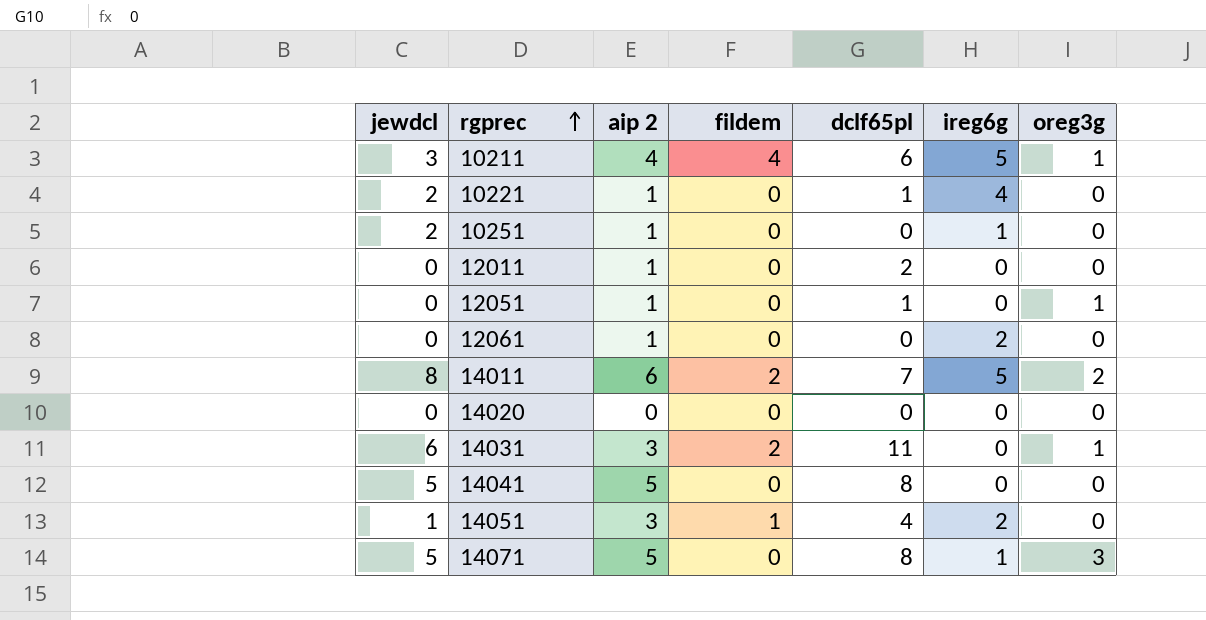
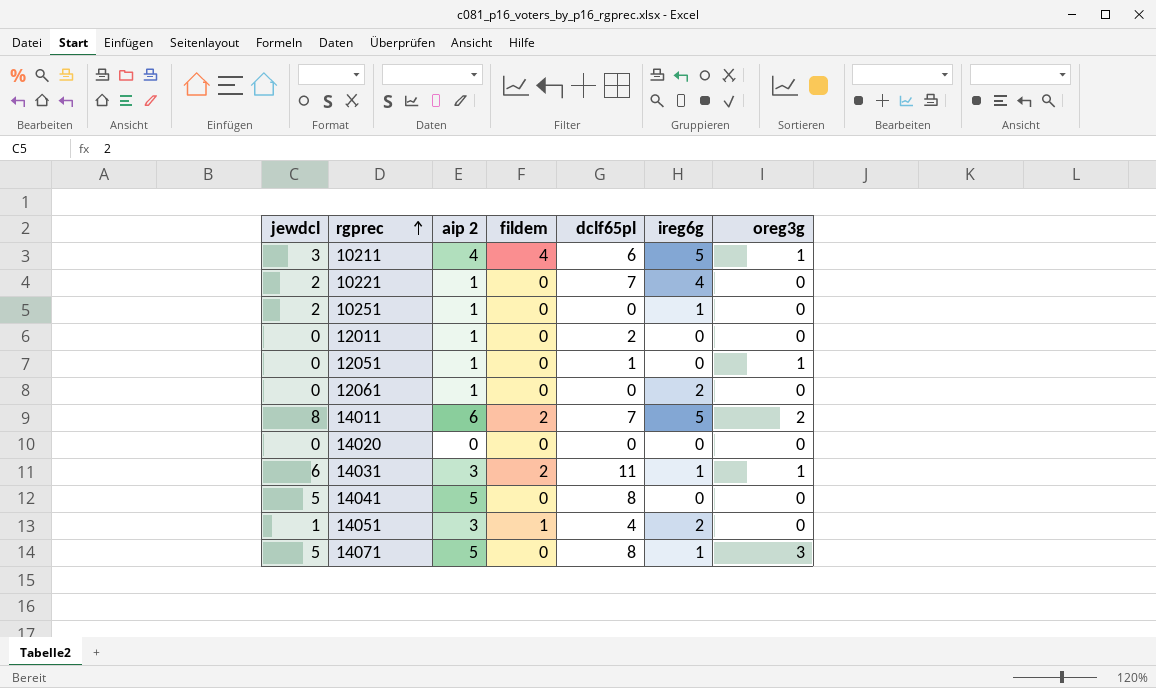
10221 | dclf65pl: 1 -> 7
14031 | ireg6g: 0 -> 1

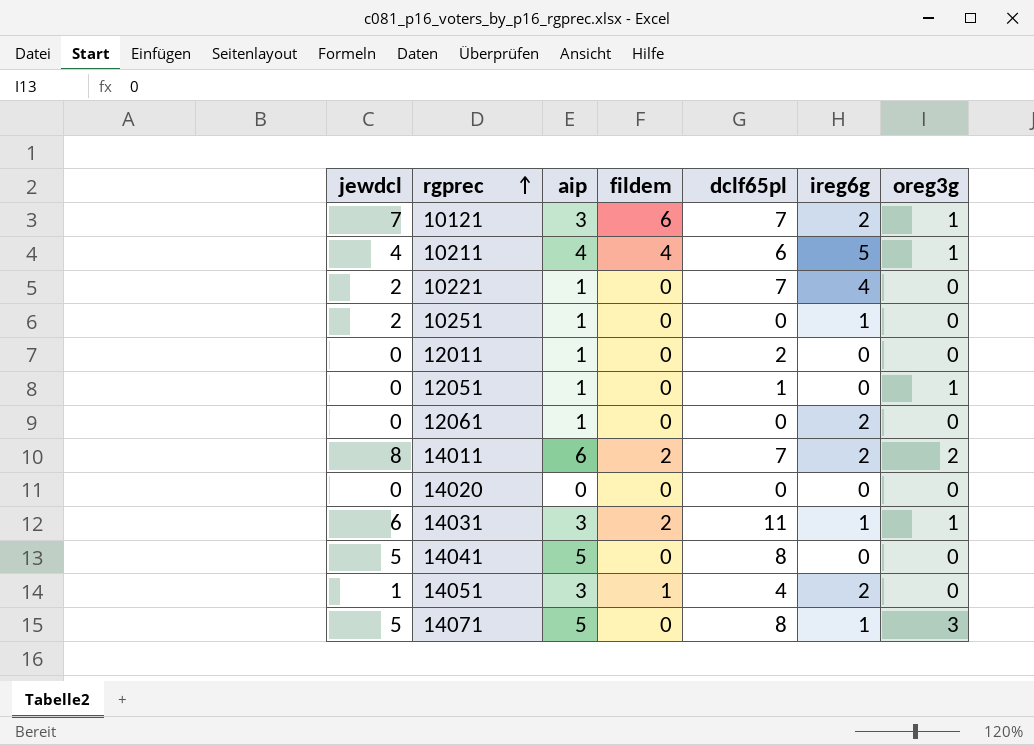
column name: aip 2 -> aip
row 10121: none -> 7 | 3 | 6 | 7 | 2 | 1
10211 | jewdcl: 3 -> 4
14011 | ireg6g: 5 -> 2

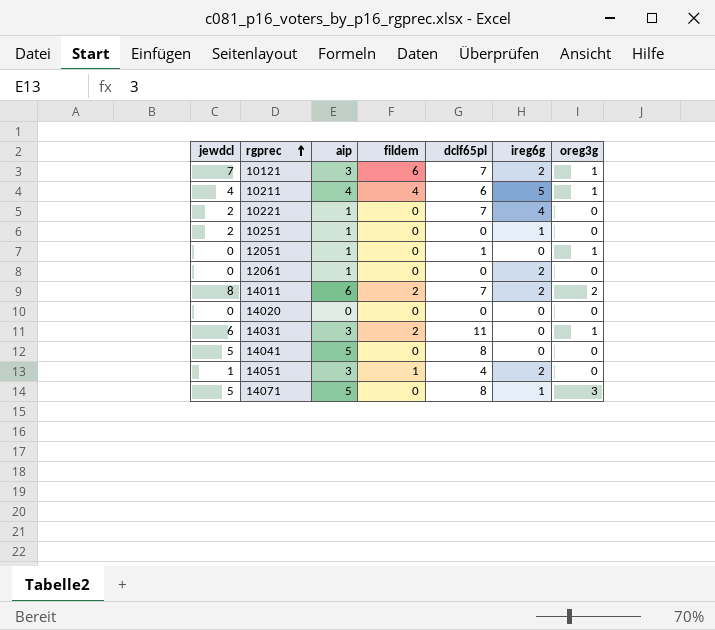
row 12011: 0 | 1 | 0 | 2 | 0 | 0 -> none
14031 | ireg6g: 1 -> 0

